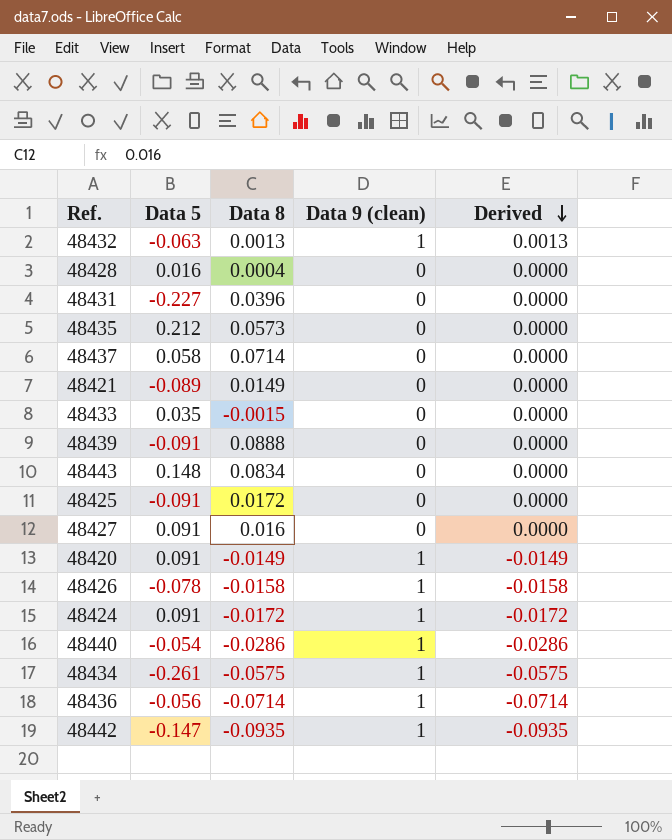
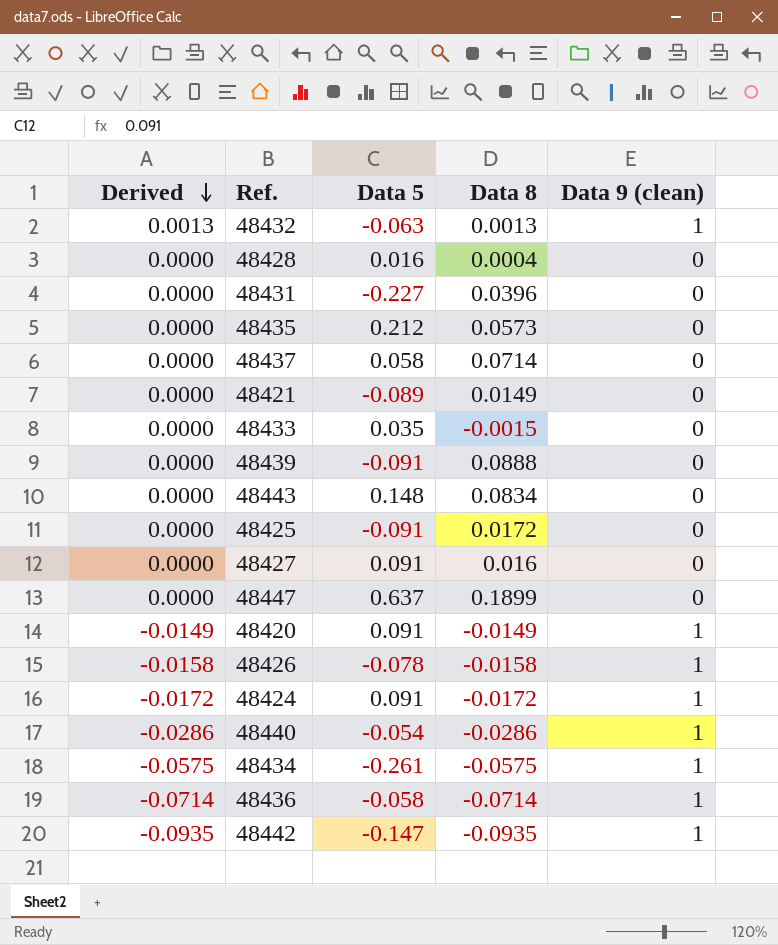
column Derived | position: 5 -> 1
row 48447: none -> 0.0000 | 0.637 | 0.1899 | 0
48436 | Data 5: -0.056 -> -0.058

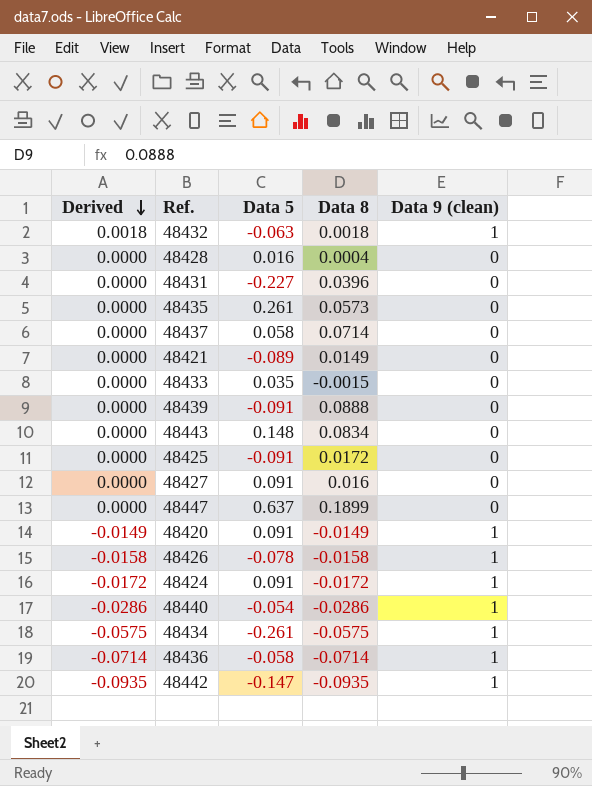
48432 | Derived: 0.0013 -> 0.0018
48432 | Data 8: 0.0013 -> 0.0018
48435 | Data 5: 0.212 -> 0.261

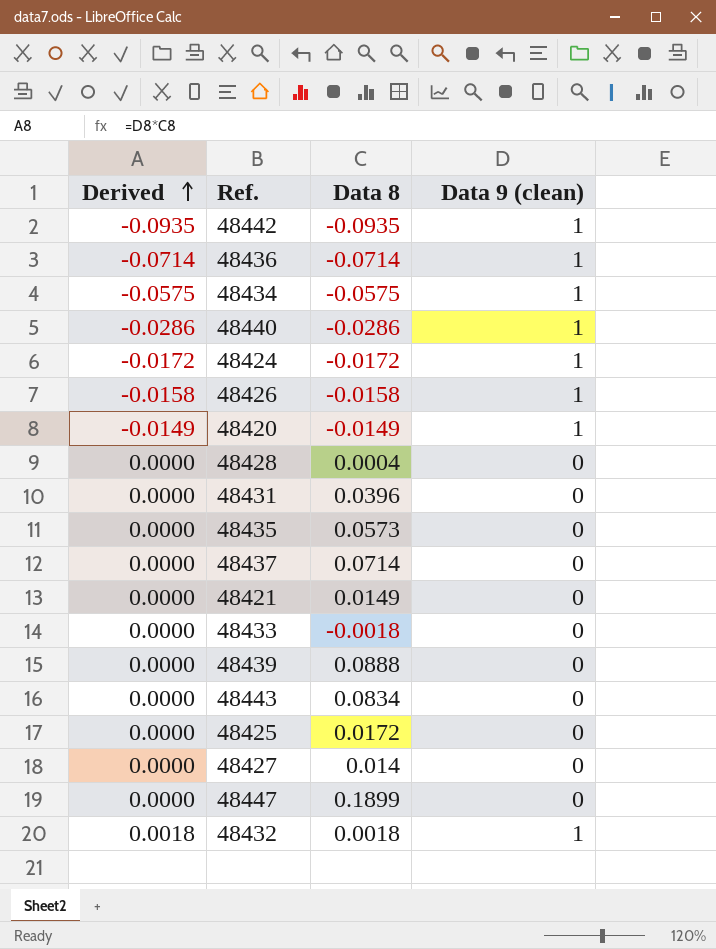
row order: Derived descending -> Derived ascending
column Data 5 | position: 3 -> none
48433 | Data 8: -0.0015 -> -0.0018
48427 | Data 8: 0.016 -> 0.014

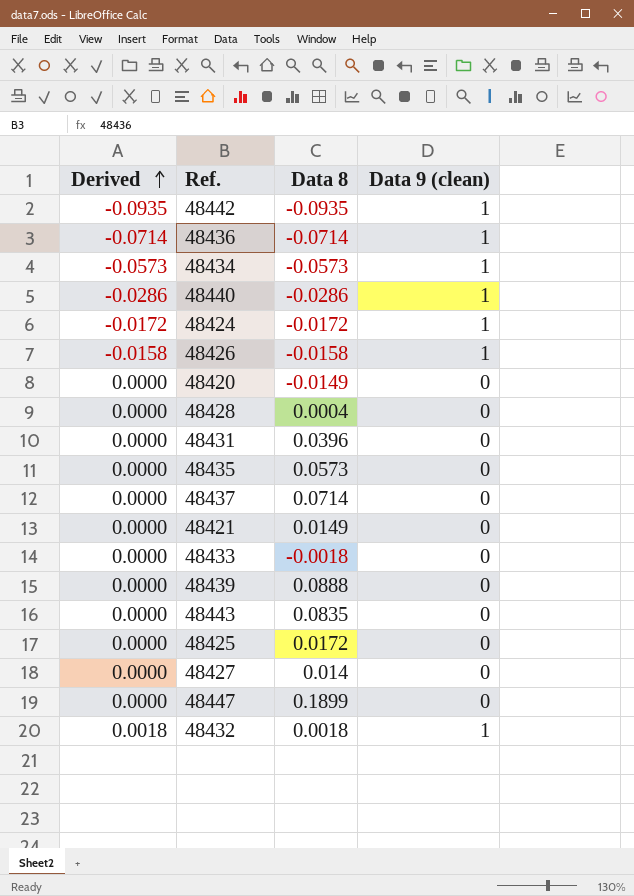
48434 | Derived: -0.0575 -> -0.0573
48434 | Data 8: -0.0575 -> -0.0573
48420 | Derived: -0.0149 -> 0.0000
48420 | Data 9 (clean): 1 -> 0
48443 | Data 8: 0.0834 -> 0.0835

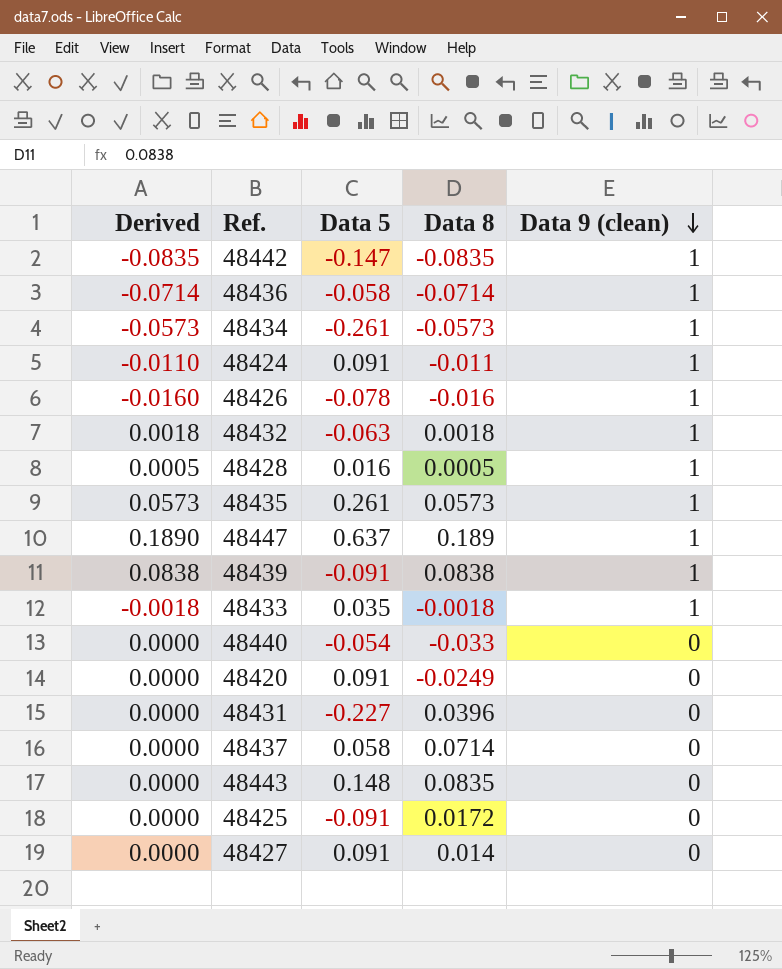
row order: Derived ascending -> Data 9 (clean) descending
column Data 5 | position: none -> 3
row 48421: 0.0000 | 0.0149 | 0 -> none
48442 | Derived: -0.0935 -> -0.0835
48442 | Data 8: -0.0935 -> -0.0835
48424 | Derived: -0.0172 -> -0.0110
48424 | Data 8: -0.0172 -> -0.011
48426 | Derived: -0.0158 -> -0.0160
48426 | Data 8: -0.0158 -> -0.016
48428 | Derived: 0.0000 -> 0.0005
48428 | Data 8: 0.0004 -> 0.0005
48428 | Data 9 (clean): 0 -> 1
48435 | Derived: 0.0000 -> 0.0573
48435 | Data 9 (clean): 0 -> 1
48447 | Derived: 0.0000 -> 0.1890
48447 | Data 8: 0.1899 -> 0.189
48447 | Data 9 (clean): 0 -> 1
48439 | Derived: 0.0000 -> 0.0838
48439 | Data 8: 0.0888 -> 0.0838
48439 | Data 9 (clean): 0 -> 1
48433 | Derived: 0.0000 -> -0.0018
48433 | Data 9 (clean): 0 -> 1
48440 | Derived: -0.0286 -> 0.0000
48440 | Data 8: -0.0286 -> -0.033
48440 | Data 9 (clean): 1 -> 0
48420 | Data 8: -0.0149 -> -0.0249

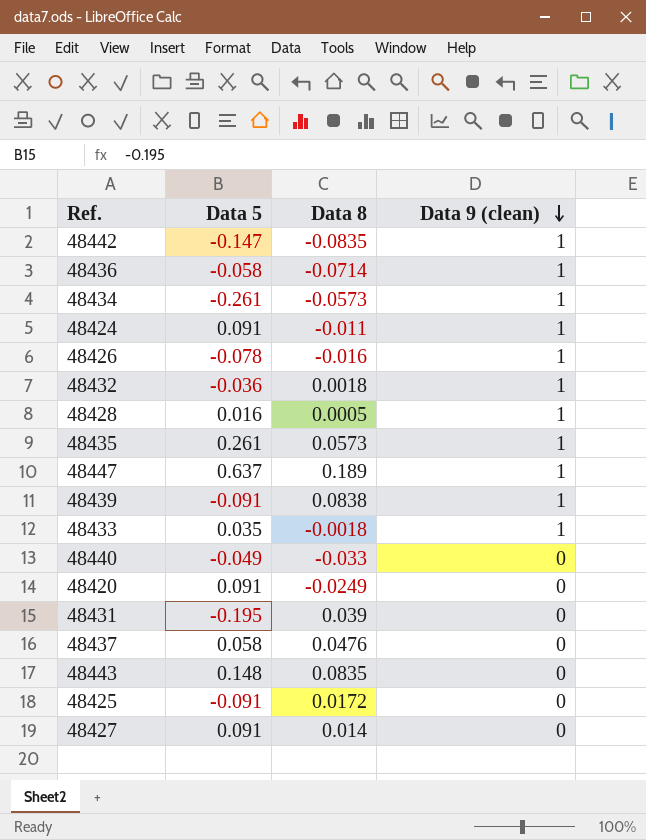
column Derived | formula: [Data 8] * [Data 9 (clean)] -> none
48432 | Data 5: -0.063 -> -0.036
48440 | Data 5: -0.054 -> -0.049
48431 | Data 5: -0.227 -> -0.195
48431 | Data 8: 0.0396 -> 0.039
48437 | Data 8: 0.0714 -> 0.0476

